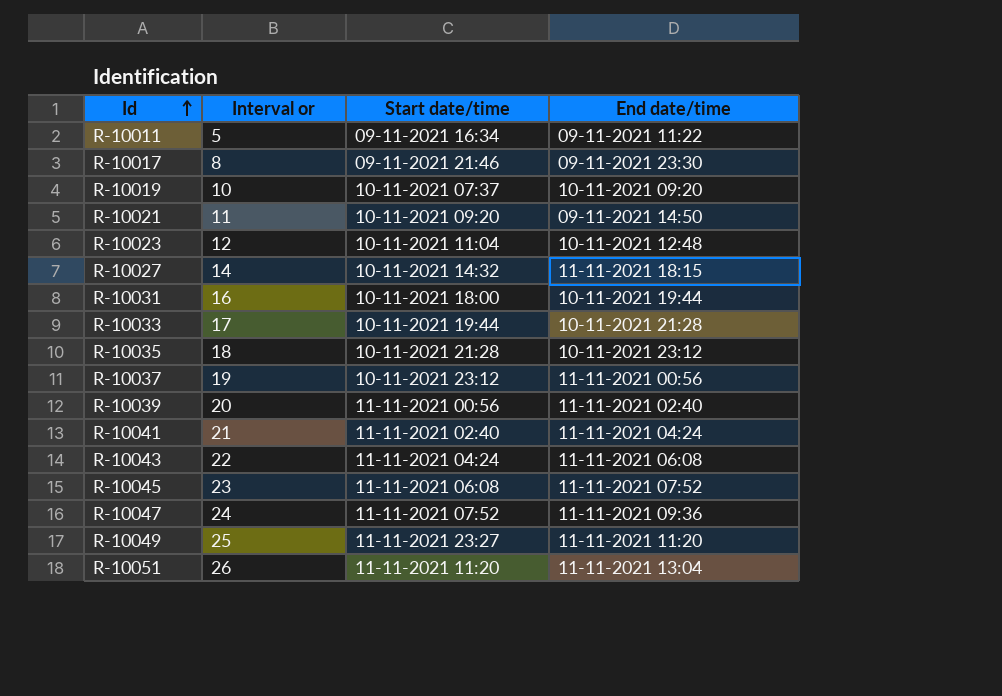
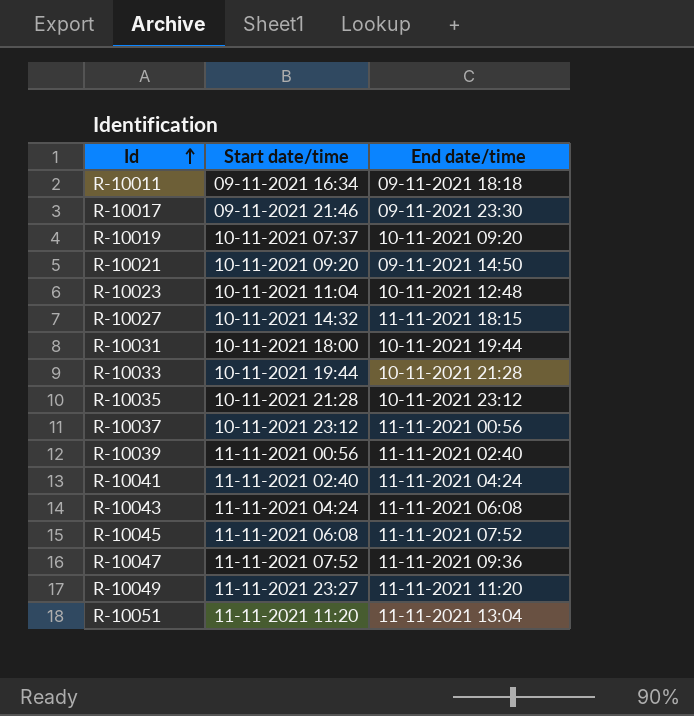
column Interval or | position: 2 -> none
R-10011 | End date/time: 09-11-2021 11:22 -> 09-11-2021 18:18

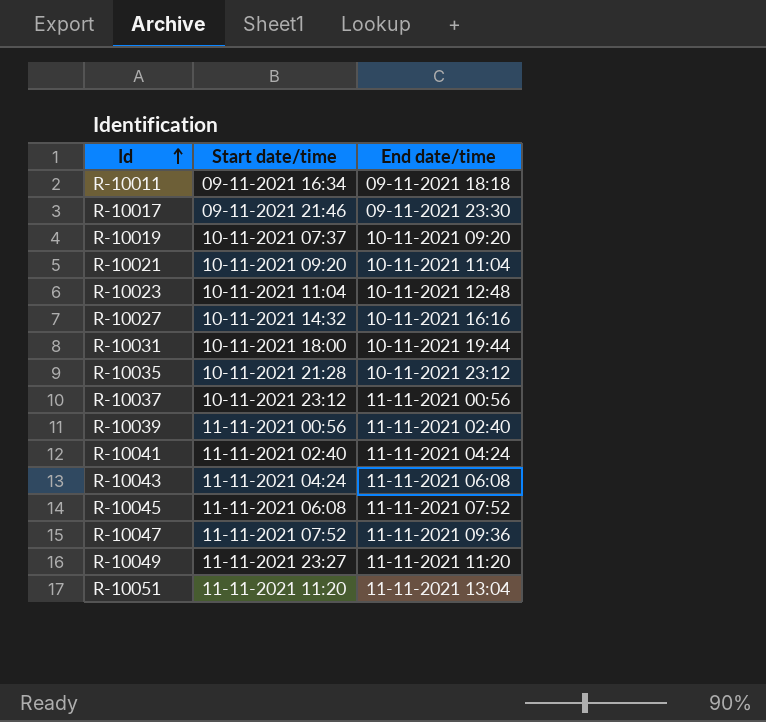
row R-10033: 10-11-2021 19:44 | 10-11-2021 21:28 -> none
R-10021 | End date/time: 09-11-2021 14:50 -> 10-11-2021 11:04
R-10027 | End date/time: 11-11-2021 18:15 -> 10-11-2021 16:16

